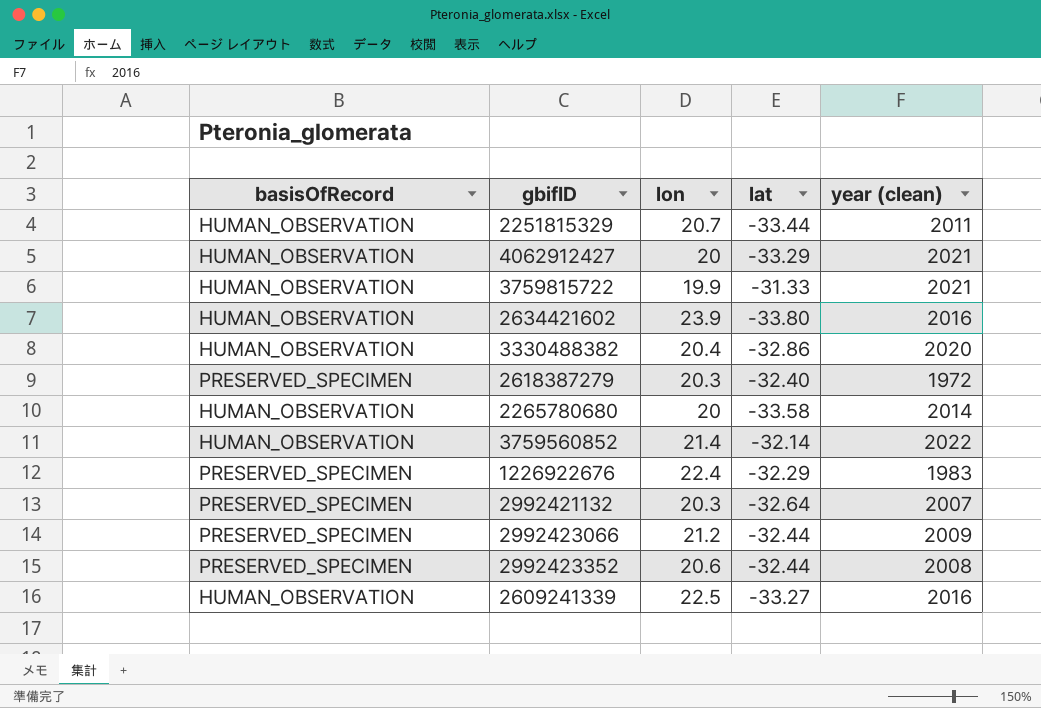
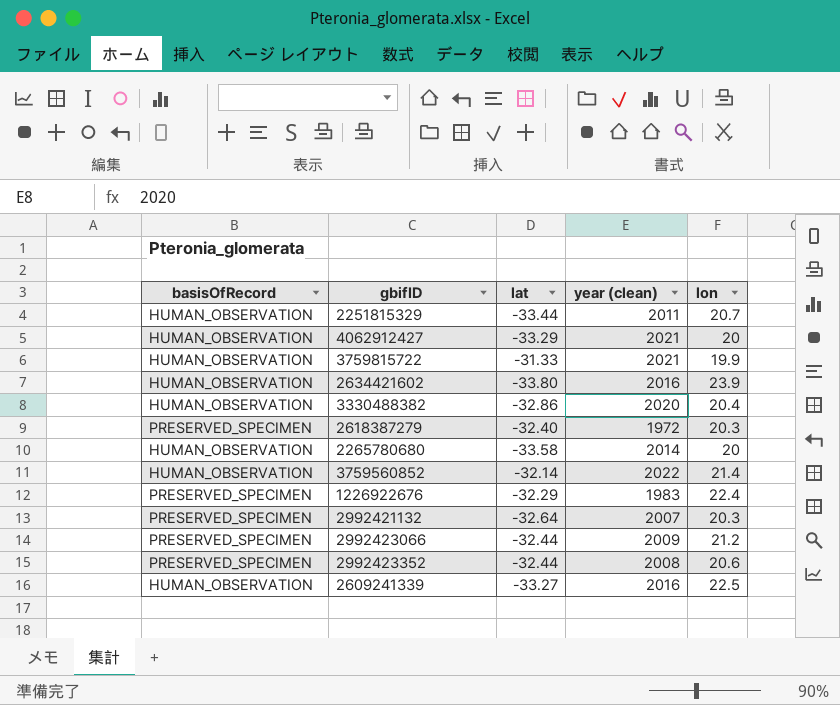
column lon | position: 3 -> 5

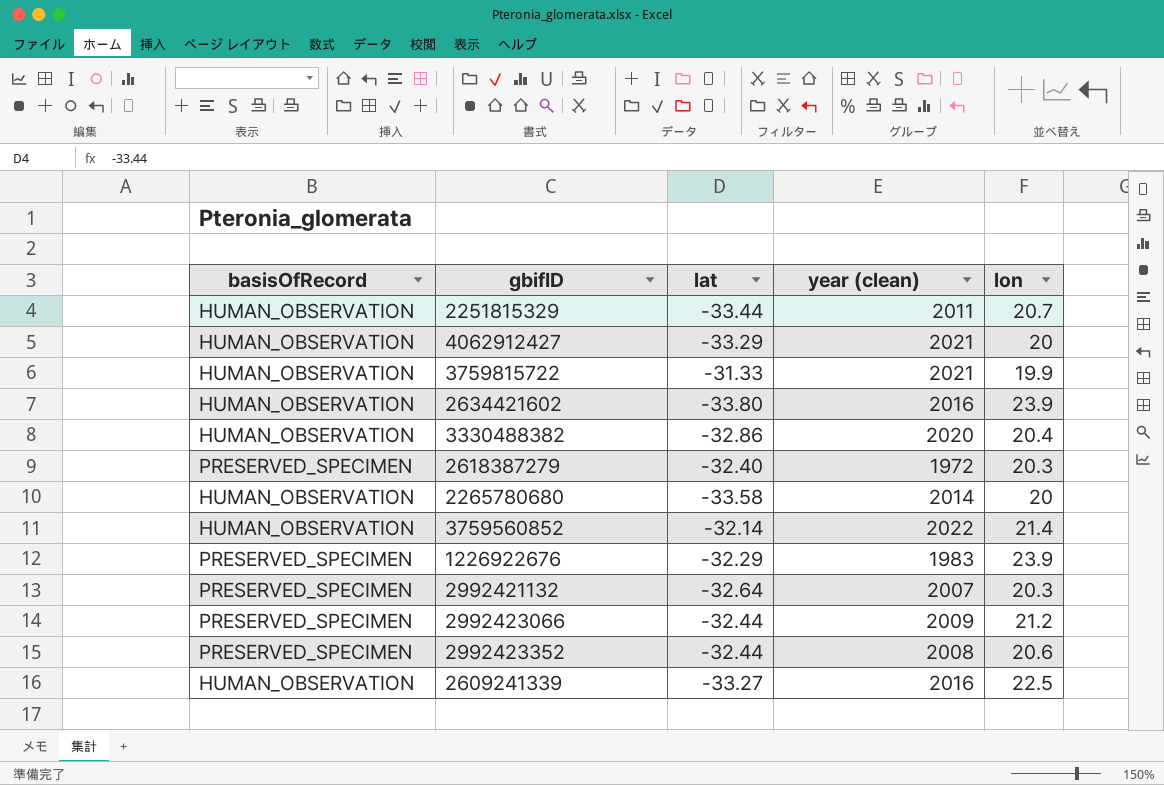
1226922676 | lon: 22.4 -> 23.9

